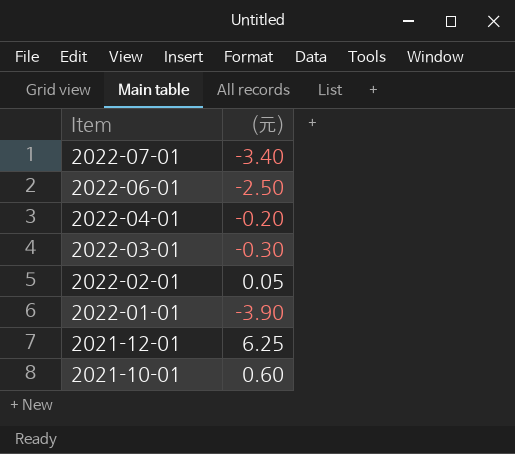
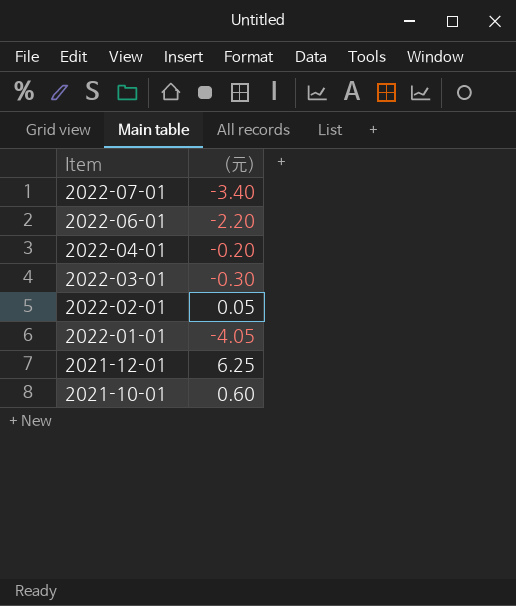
2022-06-01 | (元): -2.50 -> -2.20
2022-01-01 | (元): -3.90 -> -4.05

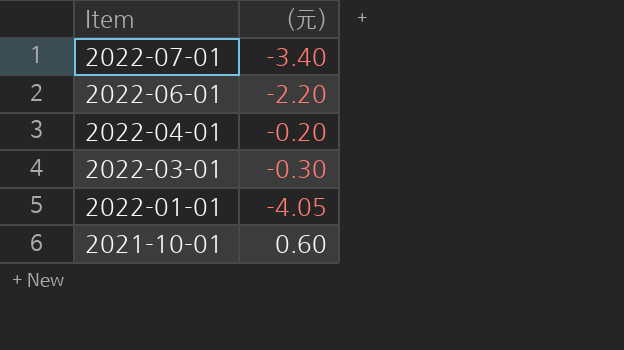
row 2022-02-01: 0.05 -> none
row 2021-12-01: 6.25 -> none

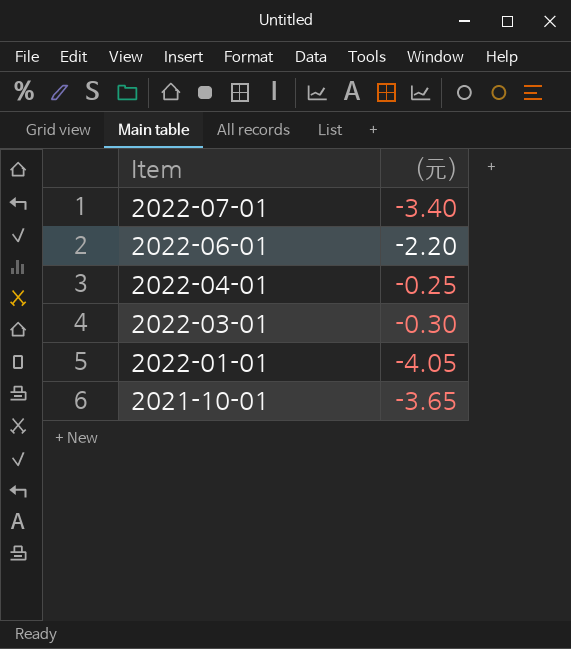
2022-04-01 | (元): -0.20 -> -0.25
2021-10-01 | (元): 0.60 -> -3.65

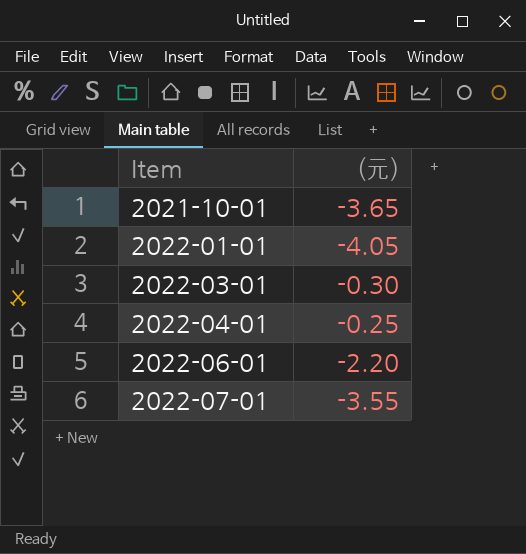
row order: Item descending -> Item ascending
2022-07-01 | (元): -3.40 -> -3.55

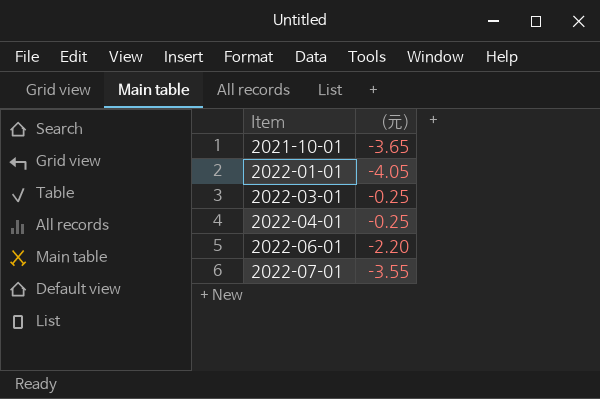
2022-03-01 | (元): -0.30 -> -0.25

